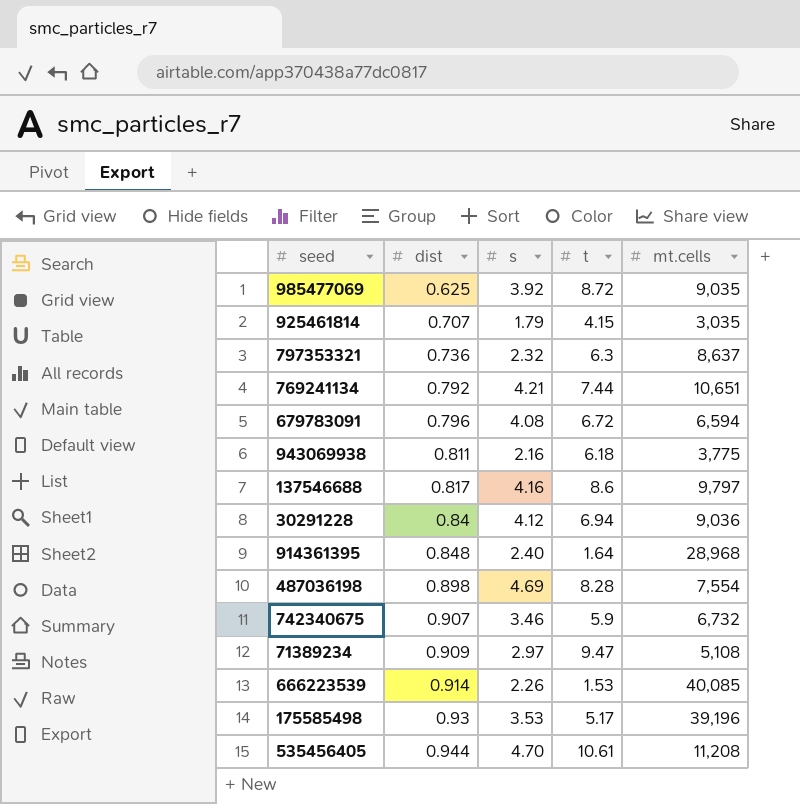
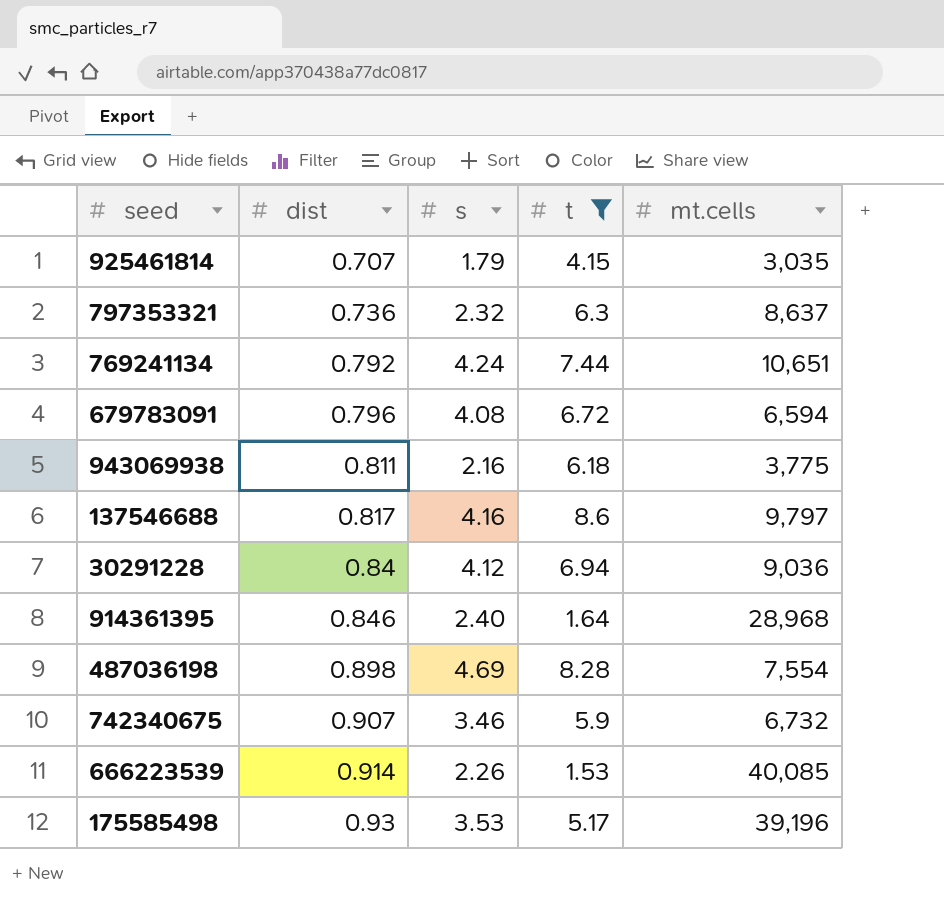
filter: none -> t <= 8.6
769241134 | s: 4.21 -> 4.24
914361395 | dist: 0.848 -> 0.846

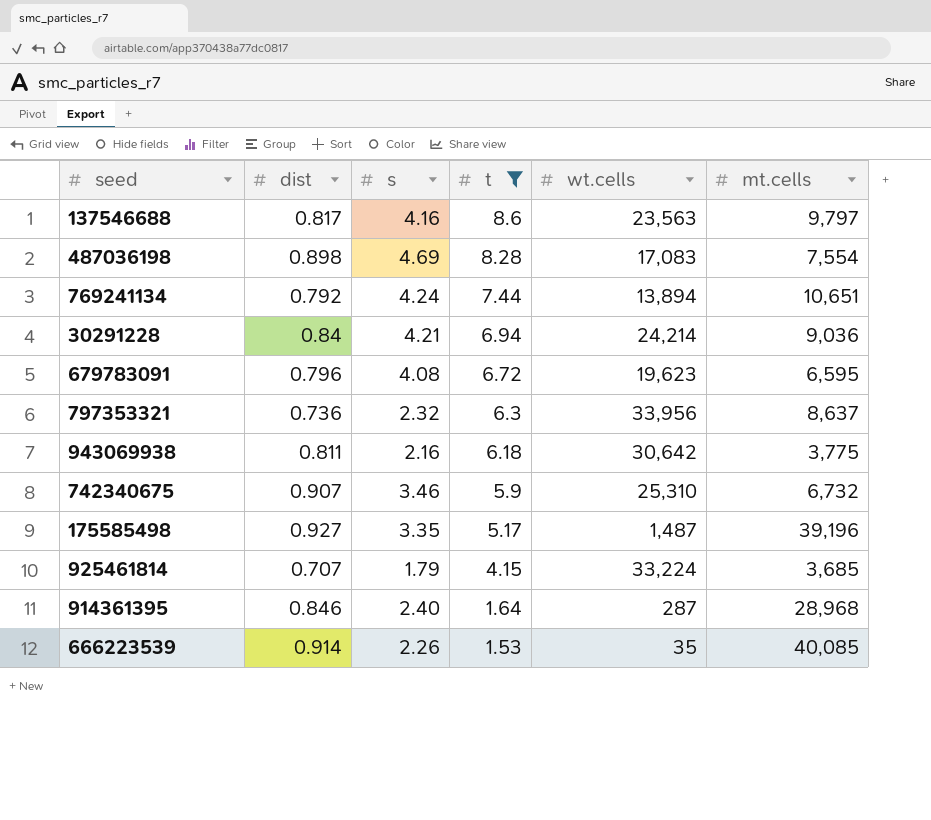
row order: dist ascending -> t descending
column wt.cells | position: none -> 5
30291228 | s: 4.12 -> 4.21
679783091 | mt.cells: 6,594 -> 6,595
175585498 | dist: 0.93 -> 0.927
175585498 | s: 3.53 -> 3.35
925461814 | mt.cells: 3,035 -> 3,685

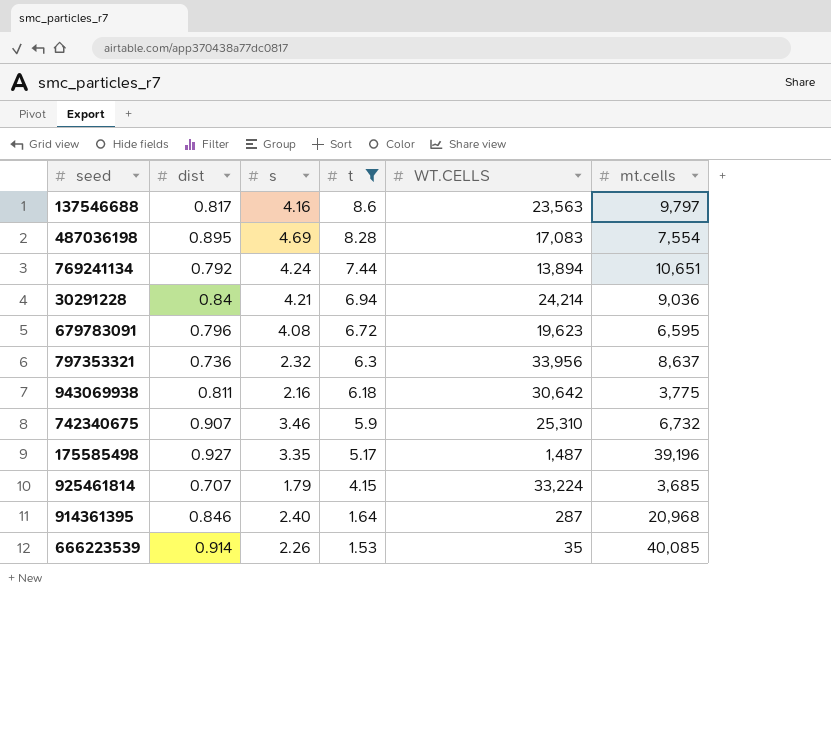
column name: wt.cells -> WT.CELLS
487036198 | dist: 0.898 -> 0.895
914361395 | mt.cells: 28,968 -> 20,968

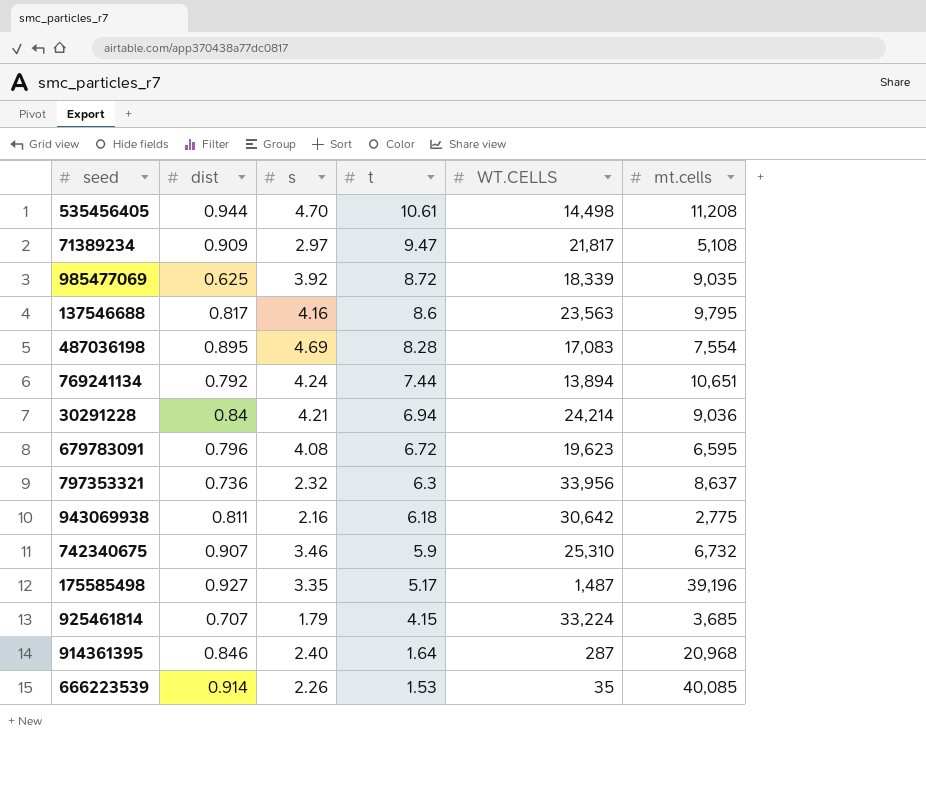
filter: t <= 8.6 -> none
137546688 | mt.cells: 9,797 -> 9,795
943069938 | mt.cells: 3,775 -> 2,775

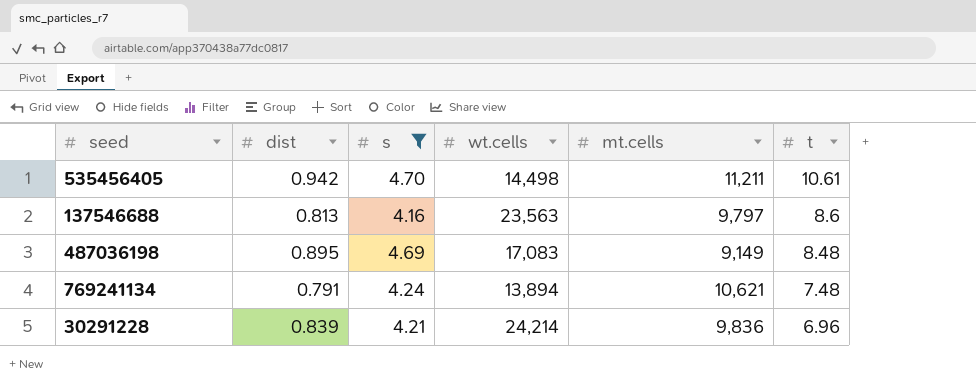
filter: none -> s >= 4.16
column name: WT.CELLS -> wt.cells
column t | position: 4 -> 6
535456405 | dist: 0.944 -> 0.942
535456405 | mt.cells: 11,208 -> 11,211
137546688 | dist: 0.817 -> 0.813
137546688 | mt.cells: 9,795 -> 9,797
487036198 | mt.cells: 7,554 -> 9,149
487036198 | t: 8.28 -> 8.48
769241134 | dist: 0.792 -> 0.791
769241134 | mt.cells: 10,651 -> 10,621
769241134 | t: 7.44 -> 7.48
30291228 | dist: 0.84 -> 0.839
30291228 | mt.cells: 9,036 -> 9,836
30291228 | t: 6.94 -> 6.96

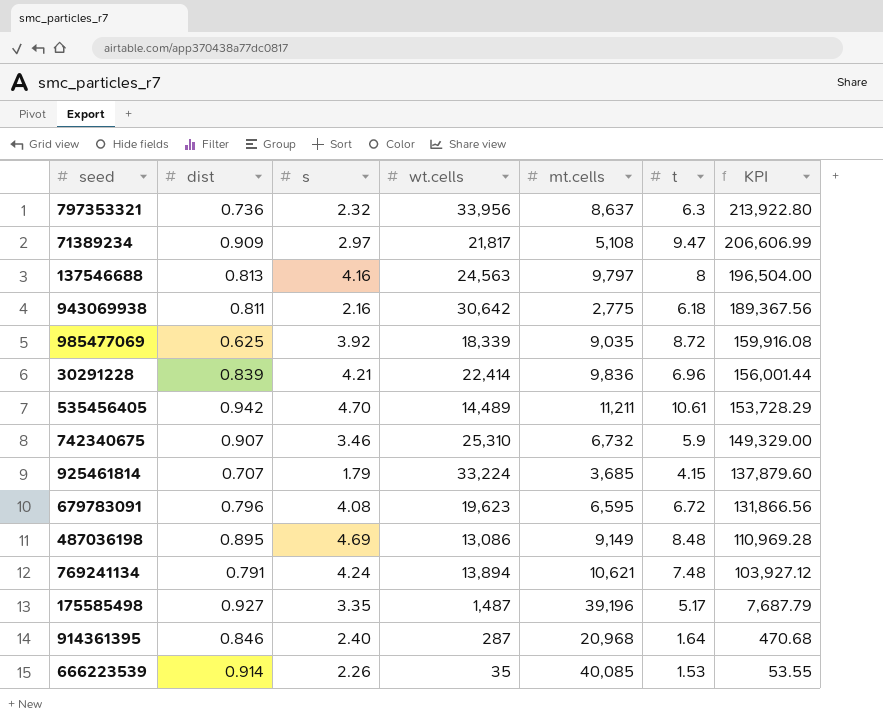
filter: s >= 4.16 -> none
row order: t descending -> KPI descending
column KPI | formula: none -> [wt.cells] * [t]
137546688 | wt.cells: 23,563 -> 24,563
137546688 | t: 8.6 -> 8
30291228 | wt.cells: 24,214 -> 22,414
535456405 | wt.cells: 14,498 -> 14,489
487036198 | wt.cells: 17,083 -> 13,086

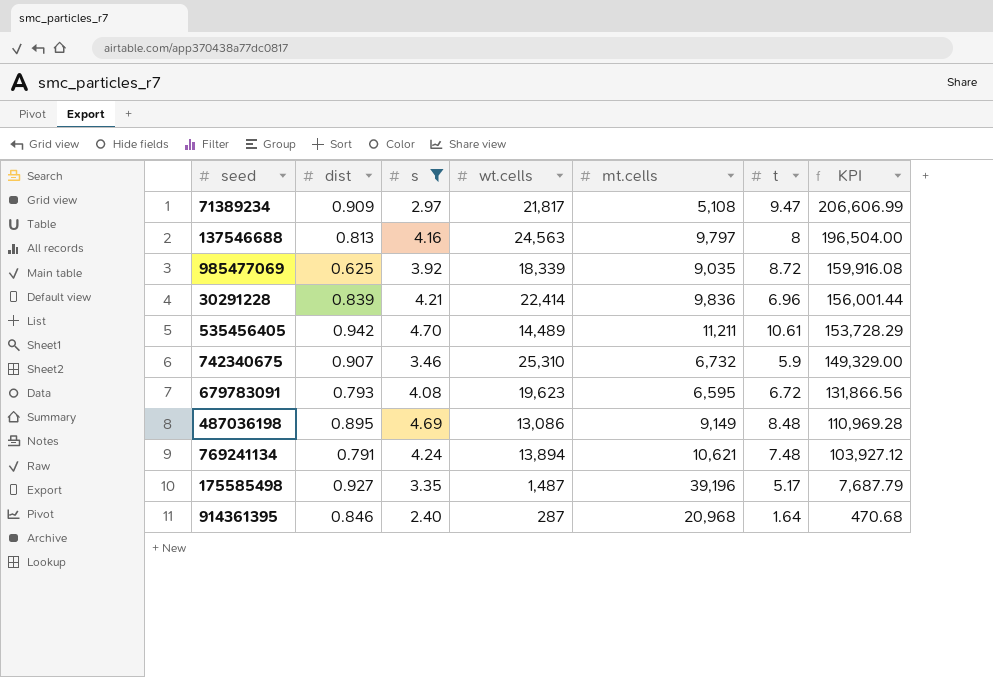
filter: none -> s >= 2.40
679783091 | dist: 0.796 -> 0.793

